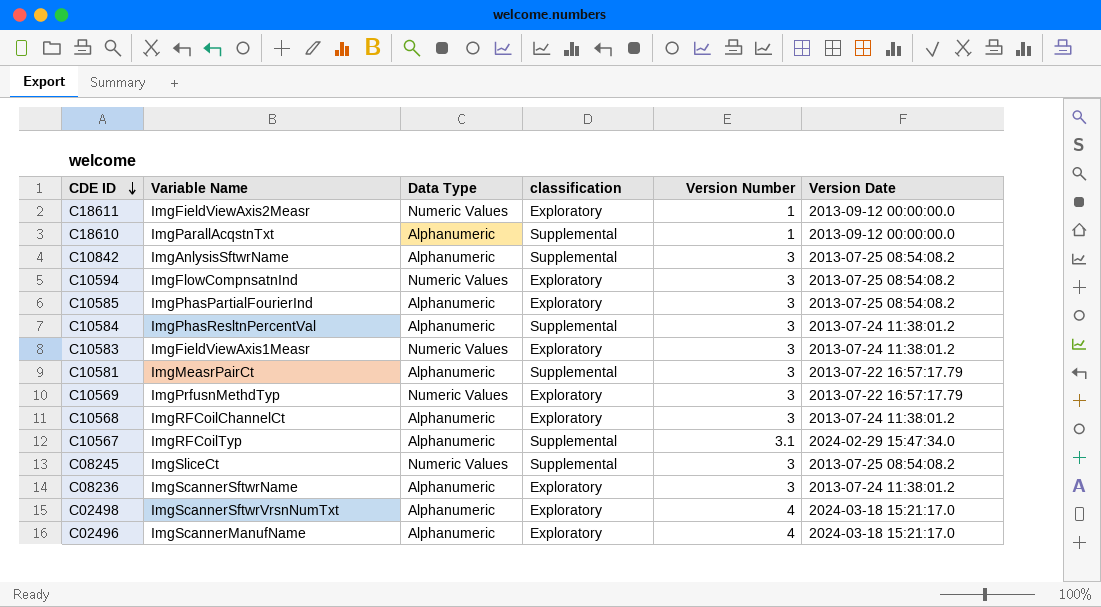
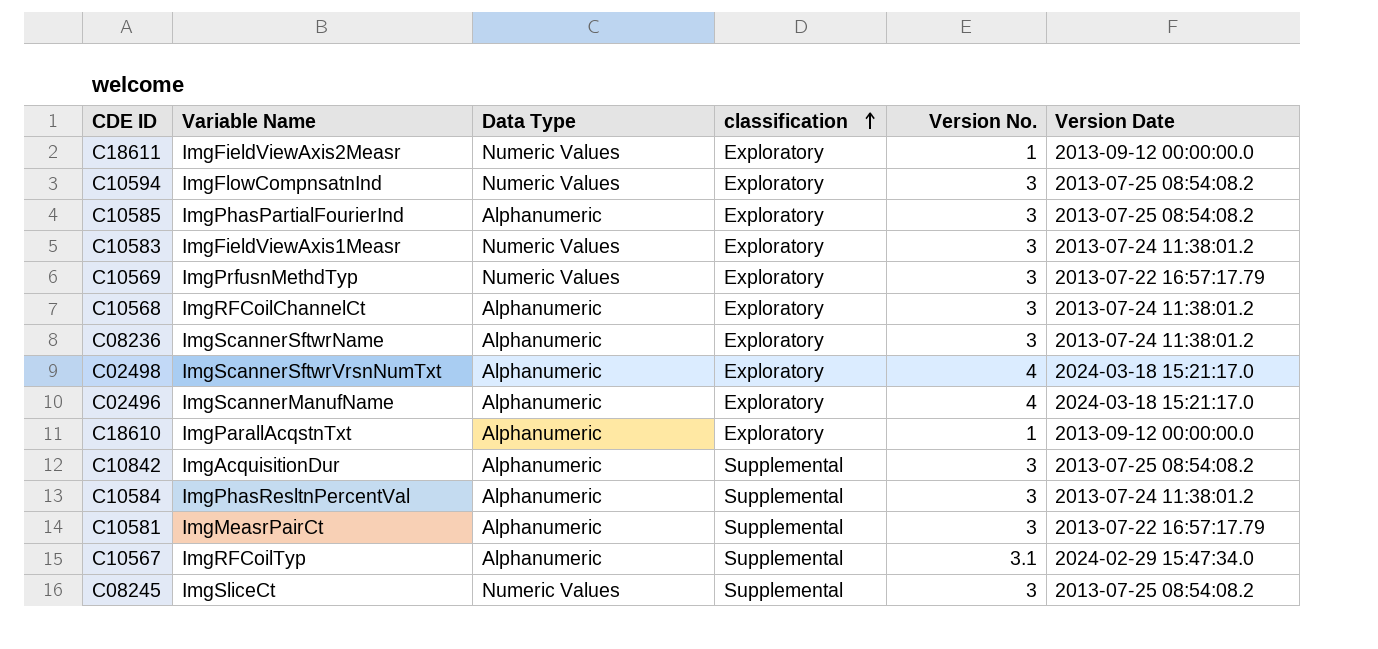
row order: CDE ID descending -> classification ascending
column name: Version Number -> Version No.
C18610 | classification: Supplemental -> Exploratory
C10842 | Variable Name: ImgAnlysisSftwrName -> ImgAcquisitionDur

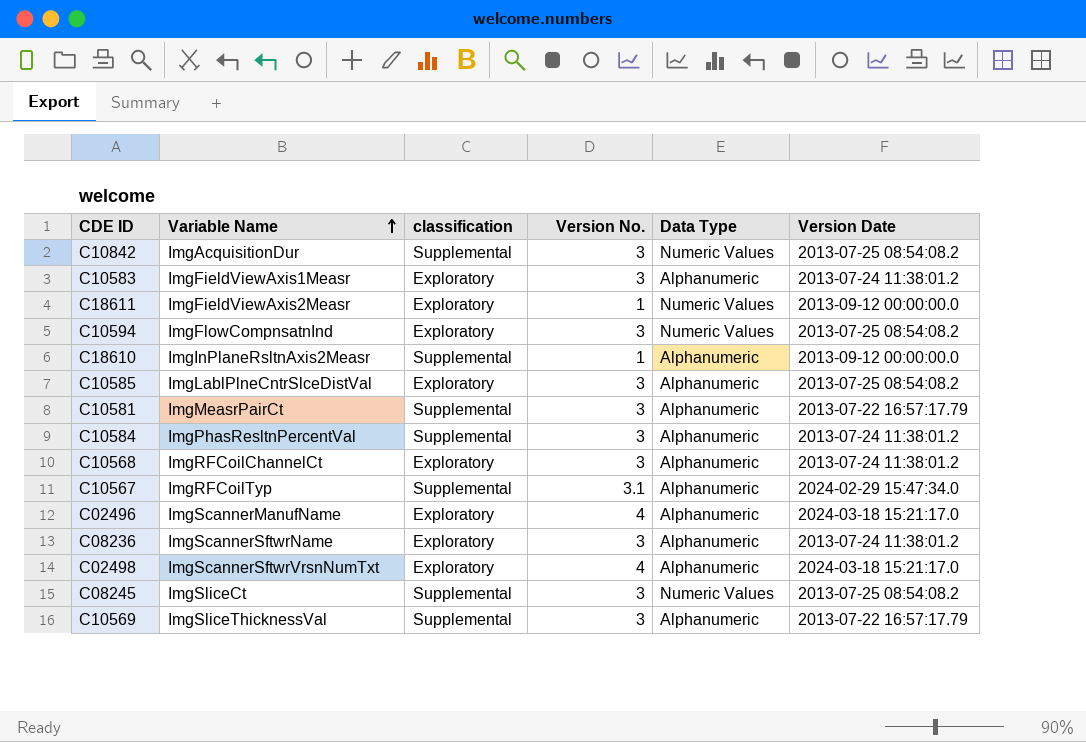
row order: classification ascending -> Variable Name ascending
column Data Type | position: 3 -> 5
C10842 | Data Type: Alphanumeric -> Numeric Values
C10583 | Data Type: Numeric Values -> Alphanumeric
C18610 | Variable Name: ImgParallAcqstnTxt -> ImgInPlaneRsltnAxis2Measr
C18610 | classification: Exploratory -> Supplemental
C10585 | Variable Name: ImgPhasPartialFourierInd -> ImgLablPlneCntrSlceDistVal
C10569 | Variable Name: ImgPrfusnMethdTyp -> ImgSliceThicknessVal
C10569 | classification: Exploratory -> Supplemental
C10569 | Data Type: Numeric Values -> Alphanumeric

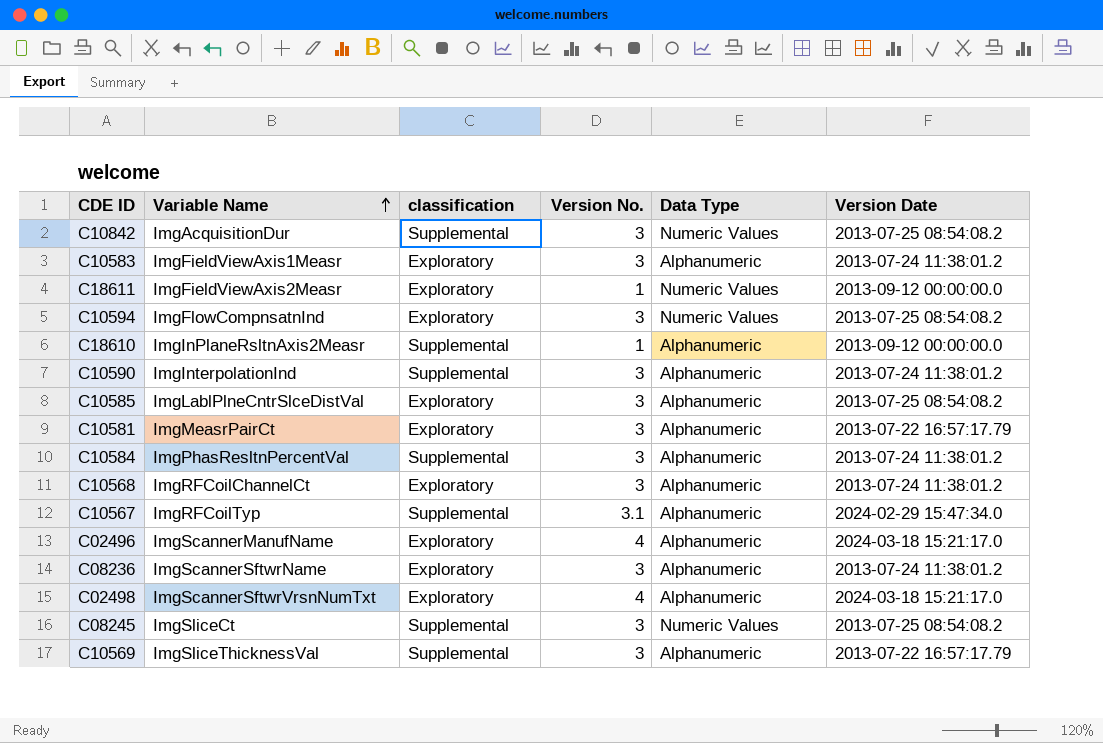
row C10590: none -> ImgInterpolationInd | Supplemental | 3 | Alphanumeric | 2013-07-24 11:38:01.2
C10581 | classification: Supplemental -> Exploratory

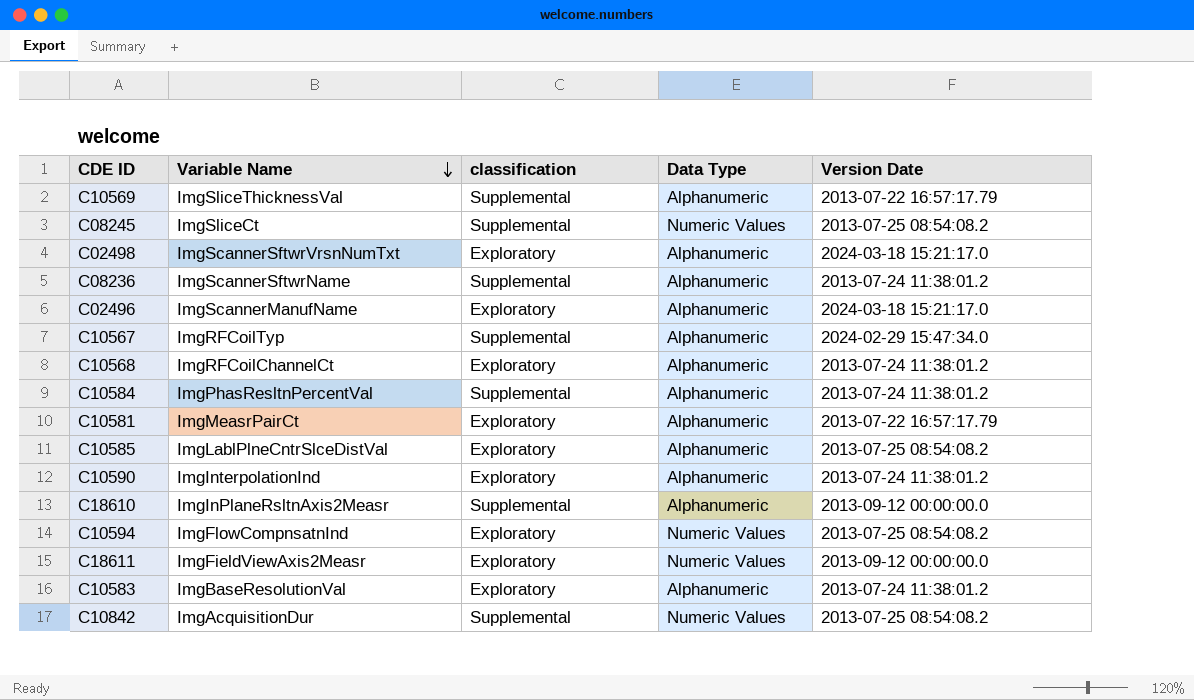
row order: Variable Name ascending -> Variable Name descending
column Version No. | position: 4 -> none
C08236 | classification: Exploratory -> Supplemental
C10590 | classification: Supplemental -> Exploratory
C10583 | Variable Name: ImgFieldViewAxis1Measr -> ImgBaseResolutionVal

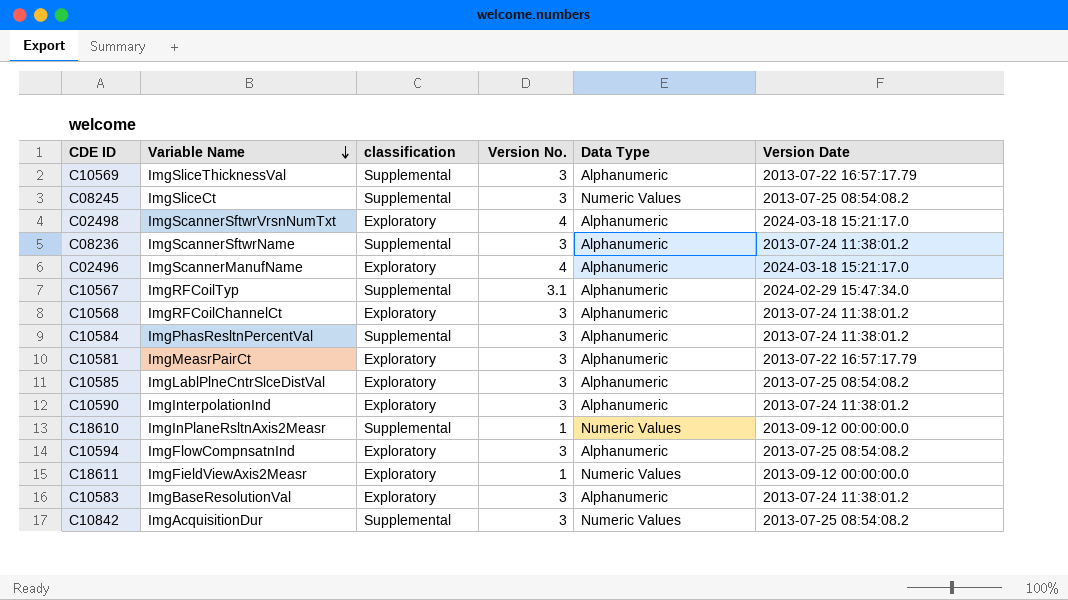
column Version No. | position: none -> 4
C18610 | Data Type: Alphanumeric -> Numeric Values
C10594 | Data Type: Numeric Values -> Alphanumeric

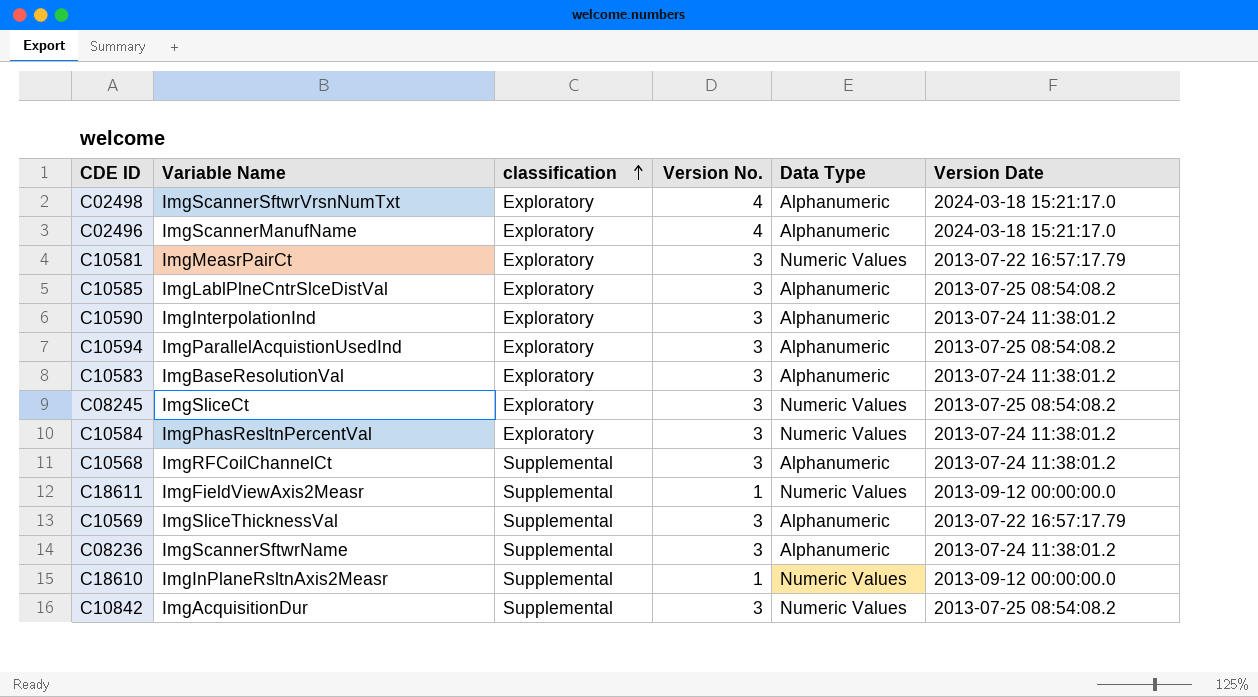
row order: Variable Name descending -> classification ascending
row C10567: ImgRFCoilTyp | Supplemental | 3.1 | Alphanumeric | 2024-02-29 15:47:34.0 -> none
C10581 | Data Type: Alphanumeric -> Numeric Values
C10594 | Variable Name: ImgFlowCompnsatnInd -> ImgParallelAcquistionUsedInd
C08245 | classification: Supplemental -> Exploratory
C10584 | classification: Supplemental -> Exploratory
C10584 | Data Type: Alphanumeric -> Numeric Values
C10568 | classification: Exploratory -> Supplemental
C18611 | classification: Exploratory -> Supplemental

